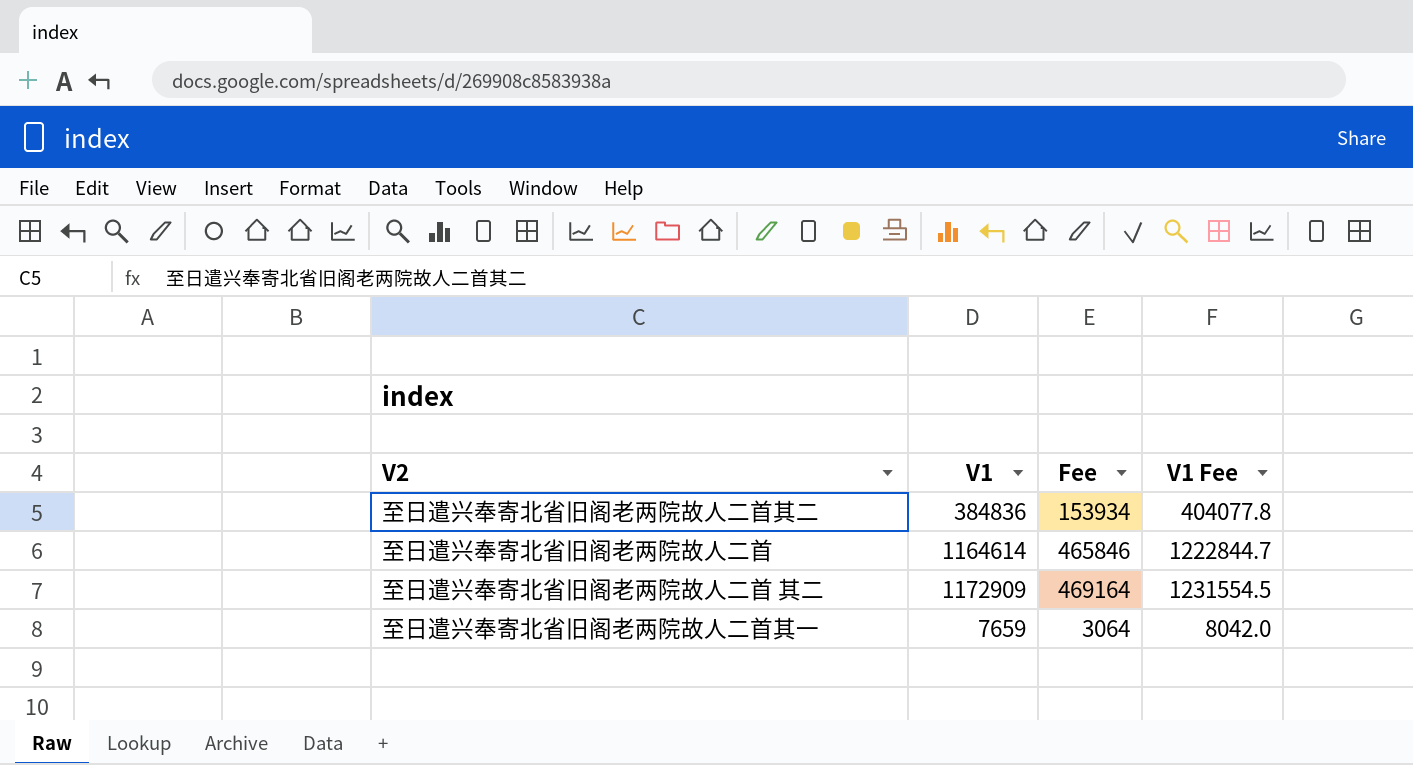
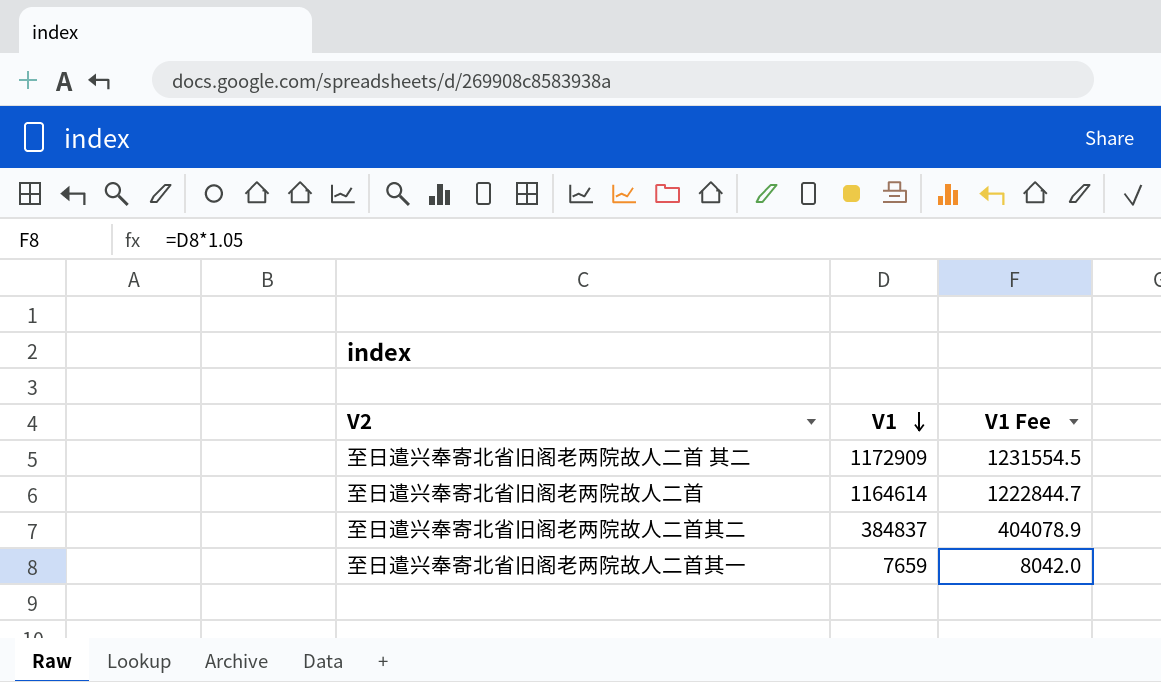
row order: none -> V1 descending
column Fee | formula: [V1] * 0.4 -> none
至日遣兴奉寄北省旧阁老两院故人二首其二 | V1: 384836 -> 384837
至日遣兴奉寄北省旧阁老两院故人二首其二 | V1 Fee: 404077.8 -> 404078.9

